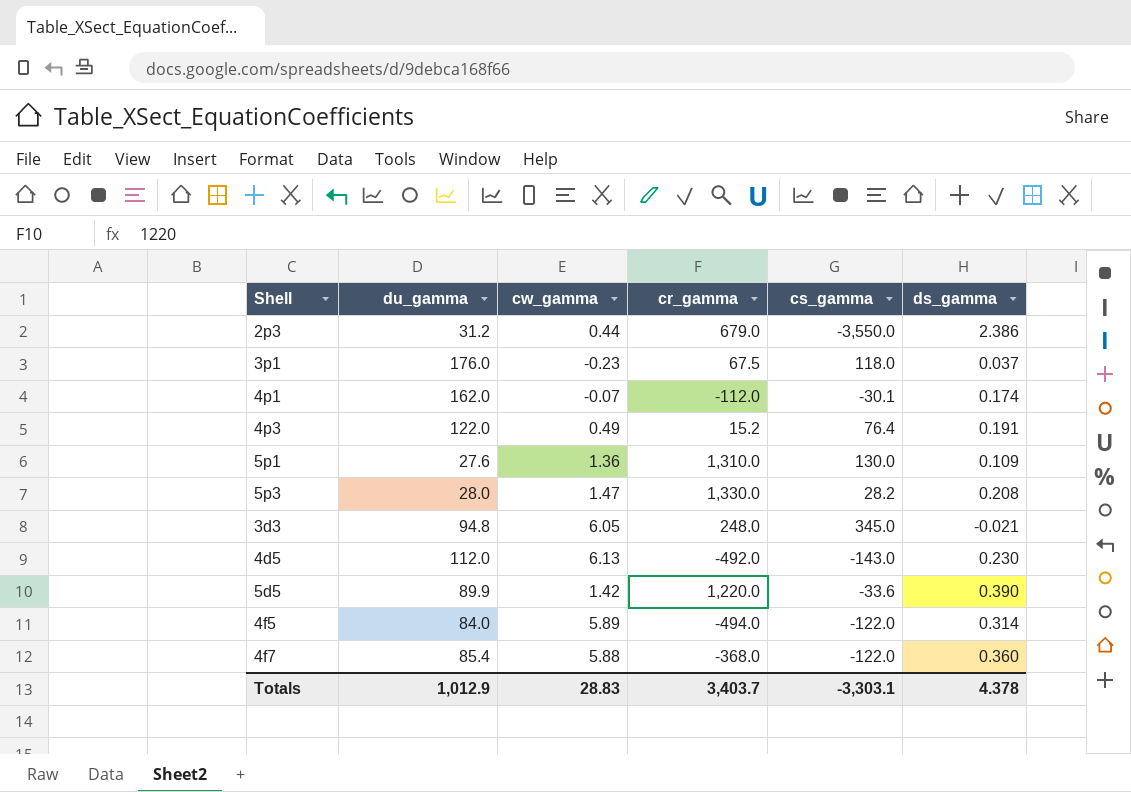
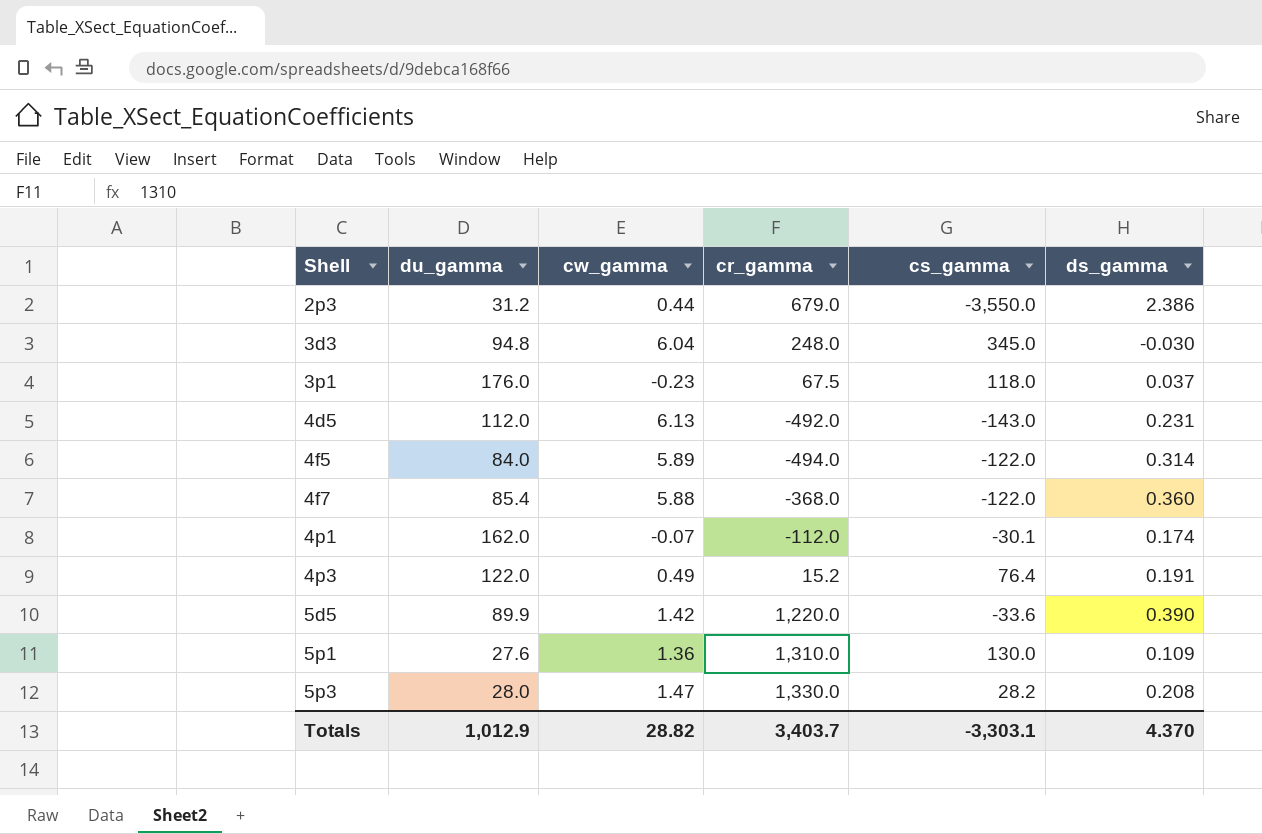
row order: none -> Shell ascending
3d3 | cw_gamma: 6.05 -> 6.04
3d3 | ds_gamma: -0.021 -> -0.030
4d5 | ds_gamma: 0.230 -> 0.231
Totals | cw_gamma: 28.83 -> 28.82
Totals | ds_gamma: 4.378 -> 4.370

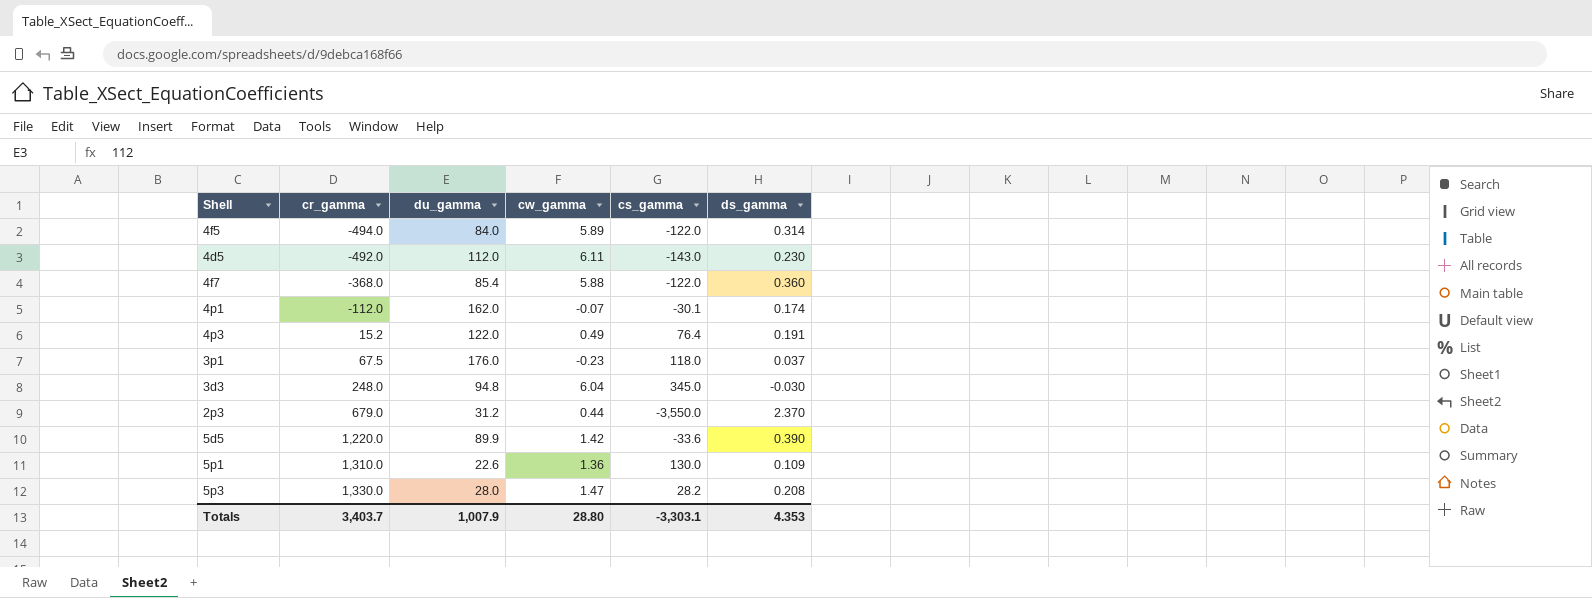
row order: Shell ascending -> cr_gamma ascending
column cr_gamma | position: 4 -> 2
4d5 | cw_gamma: 6.13 -> 6.11
4d5 | ds_gamma: 0.231 -> 0.230
2p3 | ds_gamma: 2.386 -> 2.370
5p1 | du_gamma: 27.6 -> 22.6
Totals | du_gamma: 1,012.9 -> 1,007.9
Totals | cw_gamma: 28.82 -> 28.80
Totals | ds_gamma: 4.370 -> 4.353

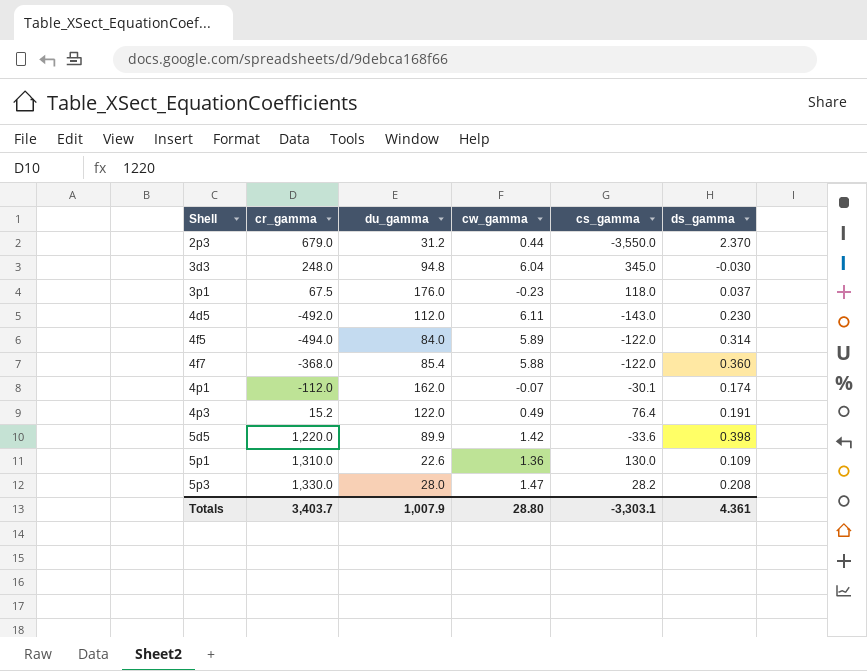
row order: cr_gamma ascending -> Shell ascending
5d5 | ds_gamma: 0.390 -> 0.398
Totals | ds_gamma: 4.353 -> 4.361

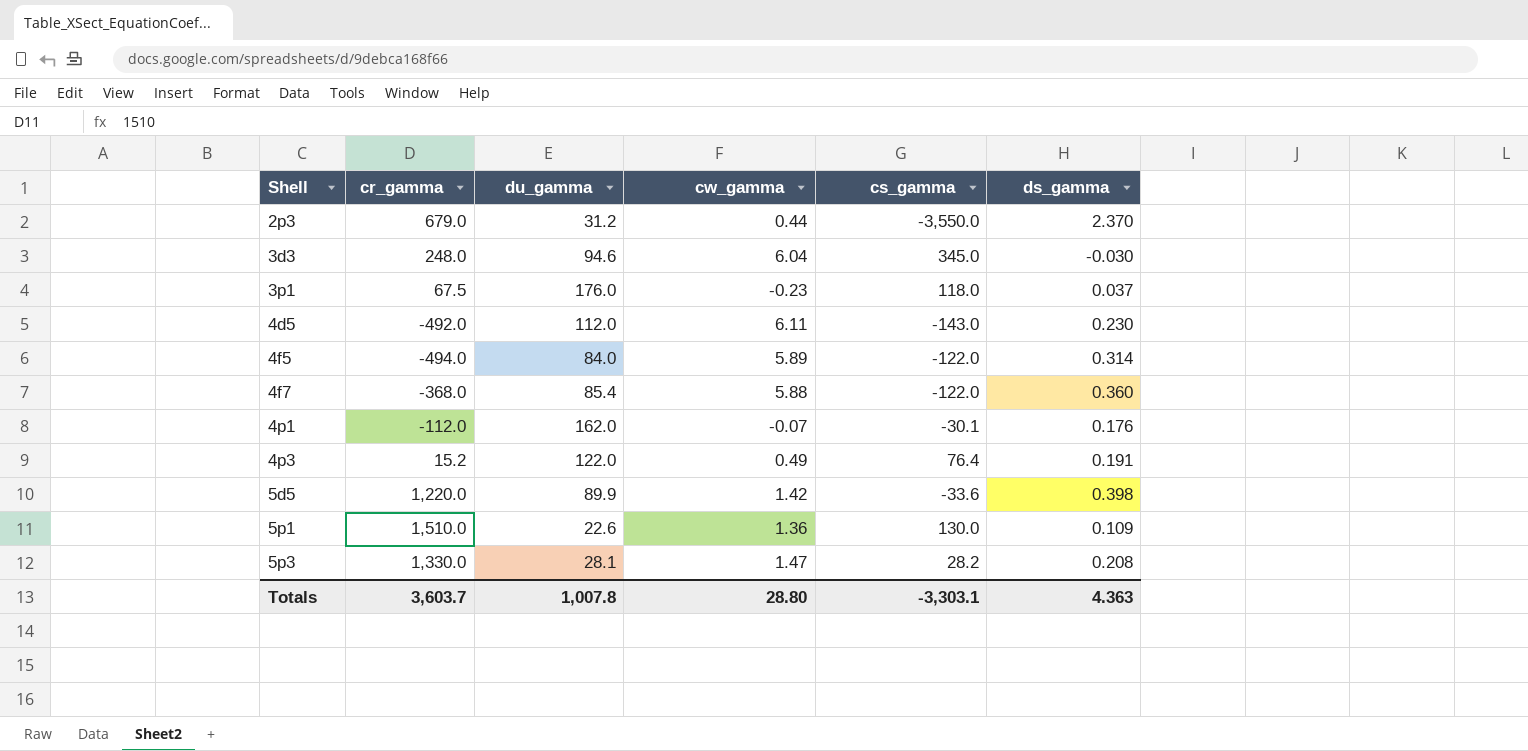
3d3 | du_gamma: 94.8 -> 94.6
4p1 | ds_gamma: 0.174 -> 0.176
5p1 | cr_gamma: 1,310.0 -> 1,510.0
5p3 | du_gamma: 28.0 -> 28.1
Totals | cr_gamma: 3,403.7 -> 3,603.7
Totals | du_gamma: 1,007.9 -> 1,007.8
Totals | ds_gamma: 4.361 -> 4.363

